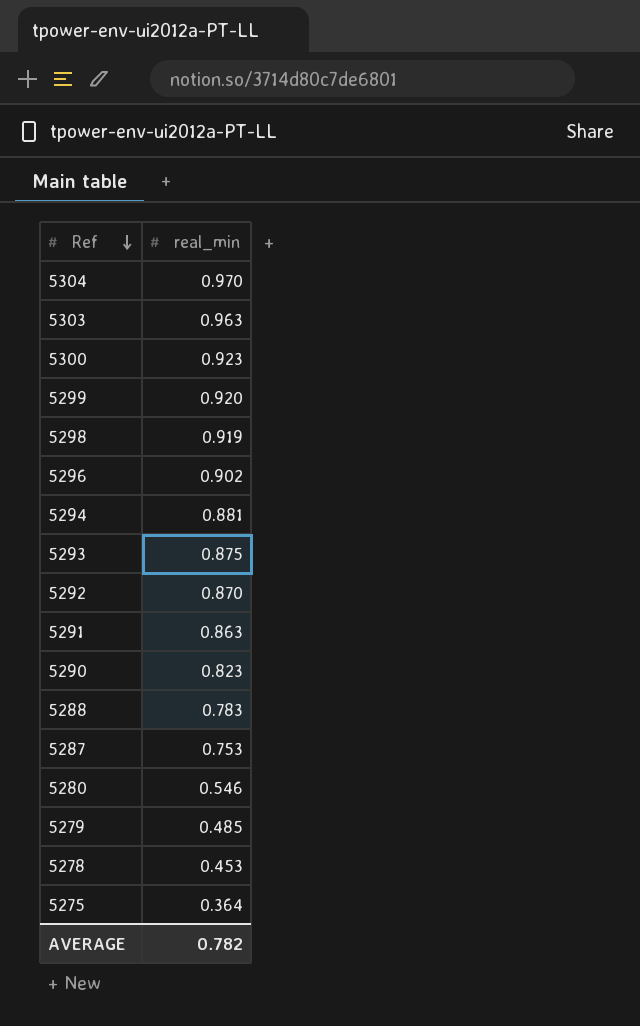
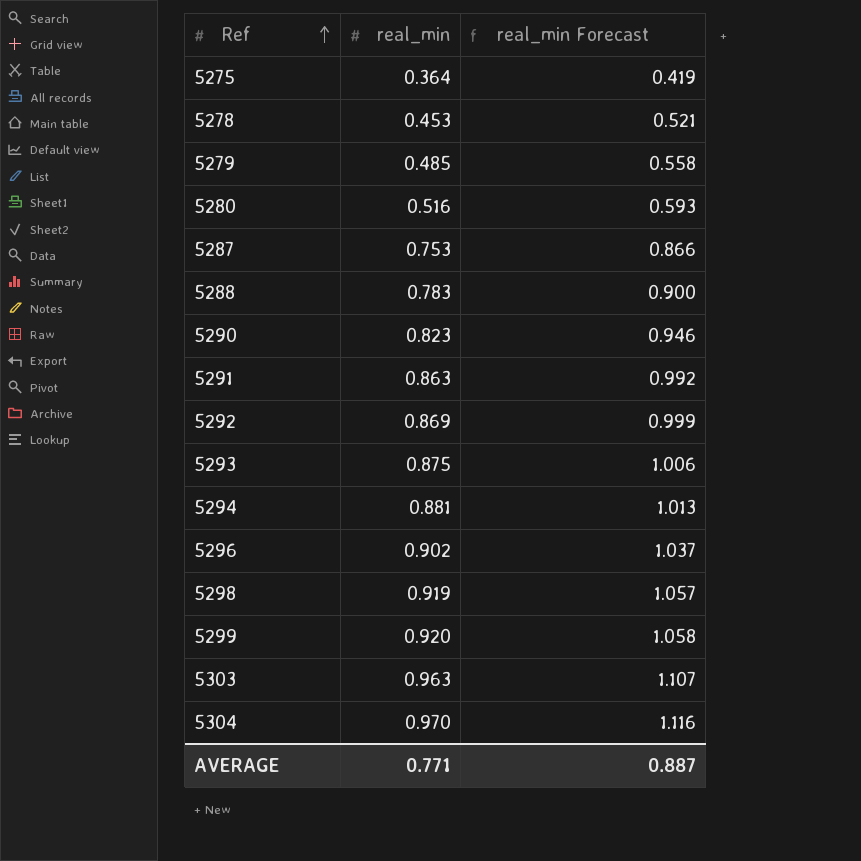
row order: Ref descending -> Ref ascending
column real_min Forecast | formula: none -> [real_min] * 1.15
row 5300: 0.923 -> none
5280 | real_min: 0.546 -> 0.516
5292 | real_min: 0.870 -> 0.869
AVERAGE | real_min: 0.782 -> 0.771

